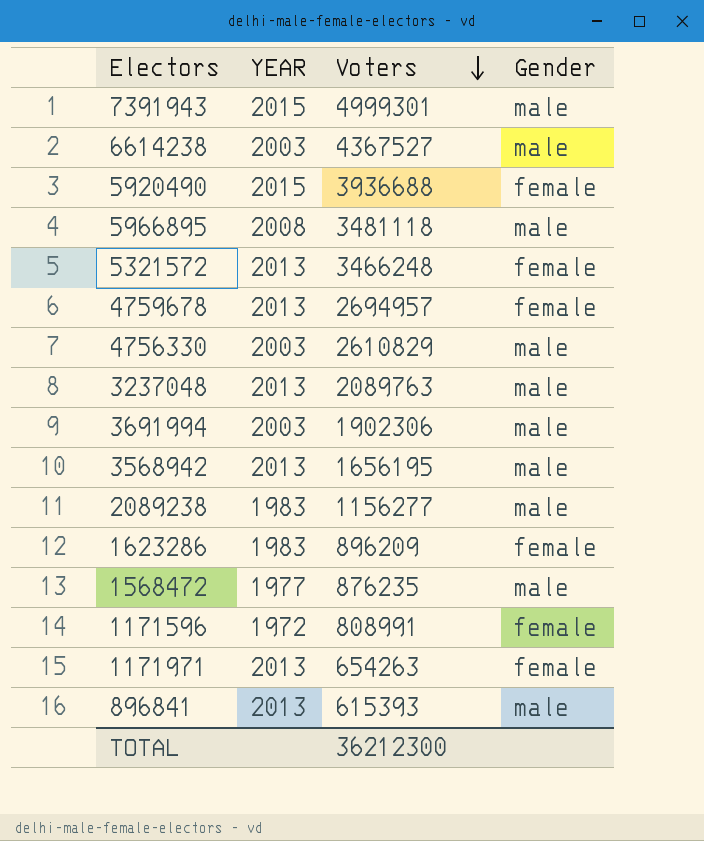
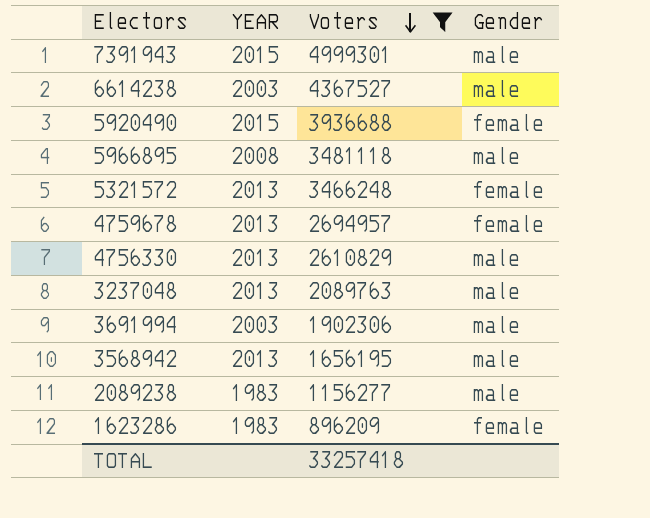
filter: none -> Voters >= 896209
4756330 | YEAR: 2003 -> 2013
TOTAL | Voters: 36212300 -> 33257418

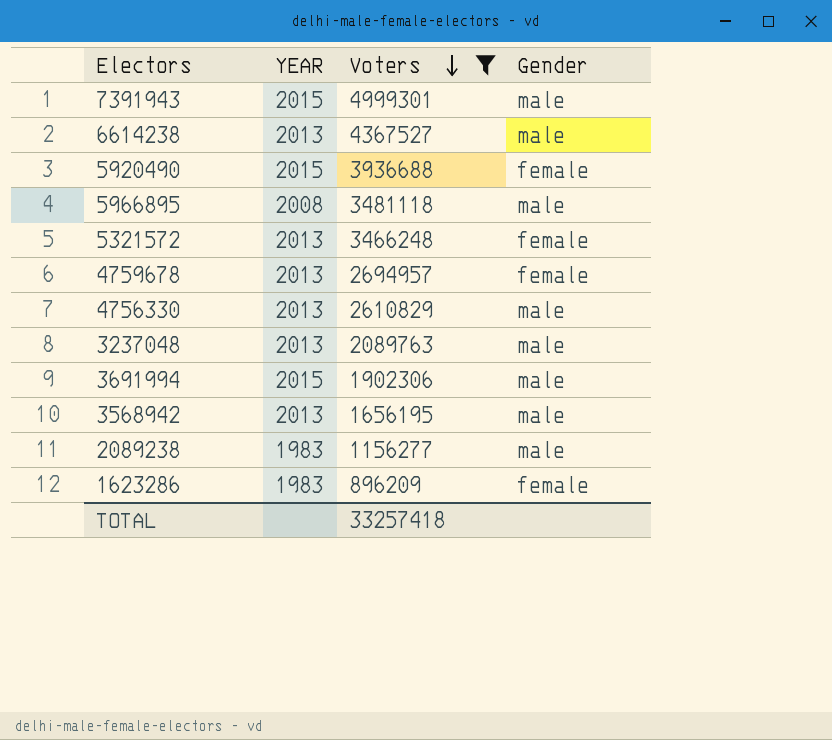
6614238 | YEAR: 2003 -> 2013
3691994 | YEAR: 2003 -> 2015

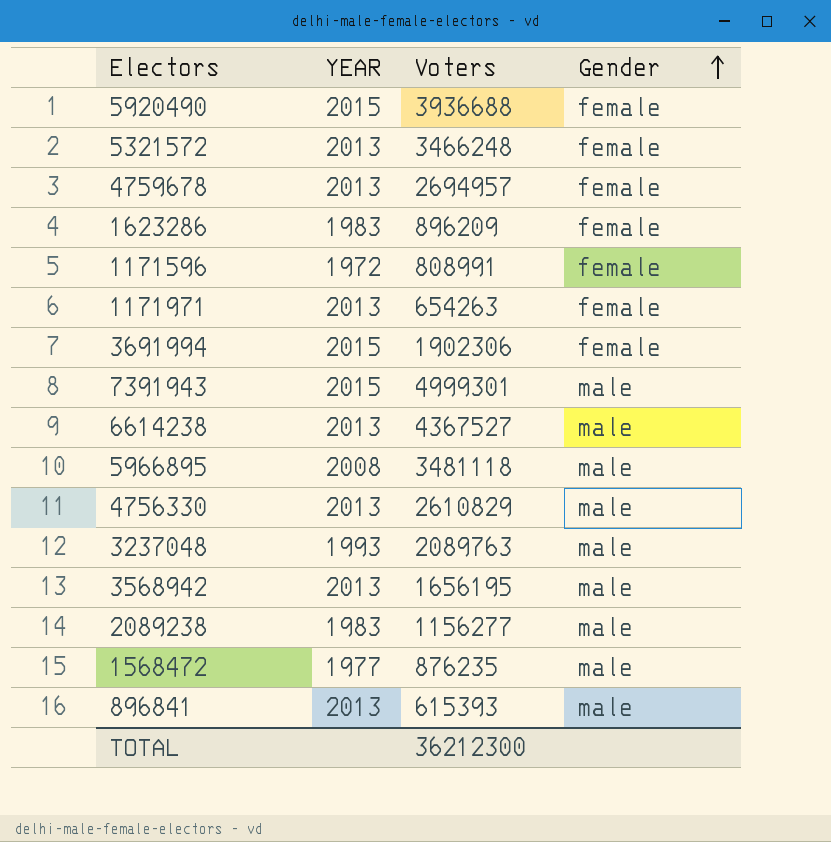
filter: Voters >= 896209 -> none
row order: Voters descending -> Gender ascending
3691994 | Gender: male -> female
3237048 | YEAR: 2013 -> 1993
TOTAL | Voters: 33257418 -> 36212300

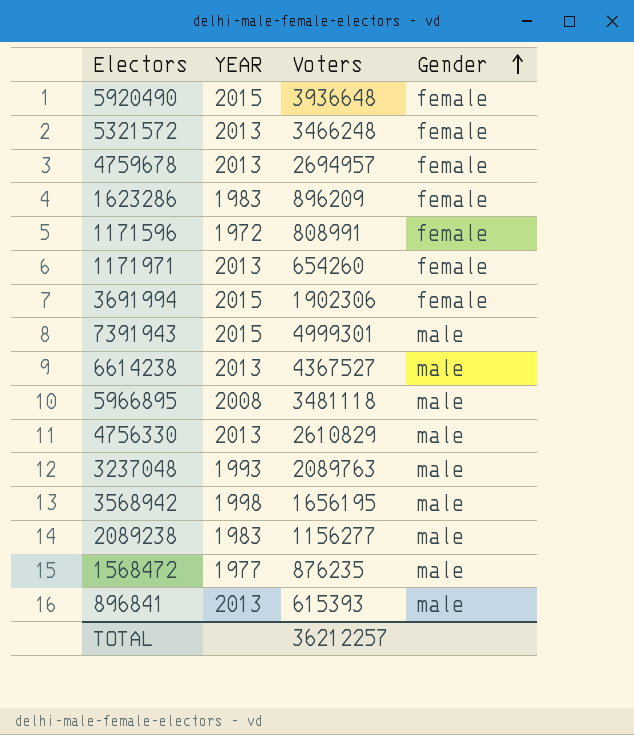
5920490 | Voters: 3936688 -> 3936648
1171971 | Voters: 654263 -> 654260
3568942 | YEAR: 2013 -> 1998
TOTAL | Voters: 36212300 -> 36212257

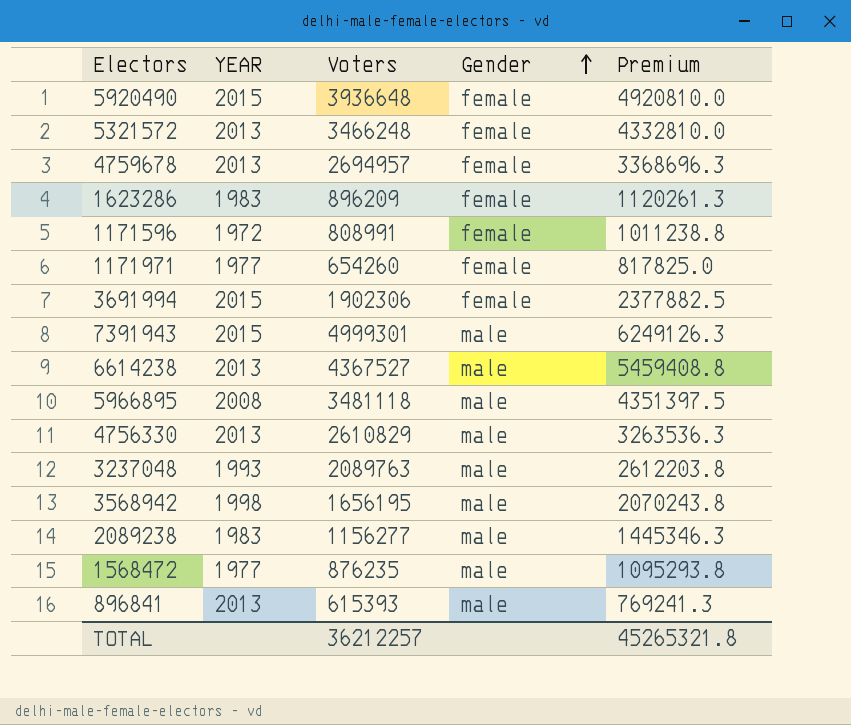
column Premium | formula: none -> [Voters] * 1.25
1171971 | YEAR: 2013 -> 1977

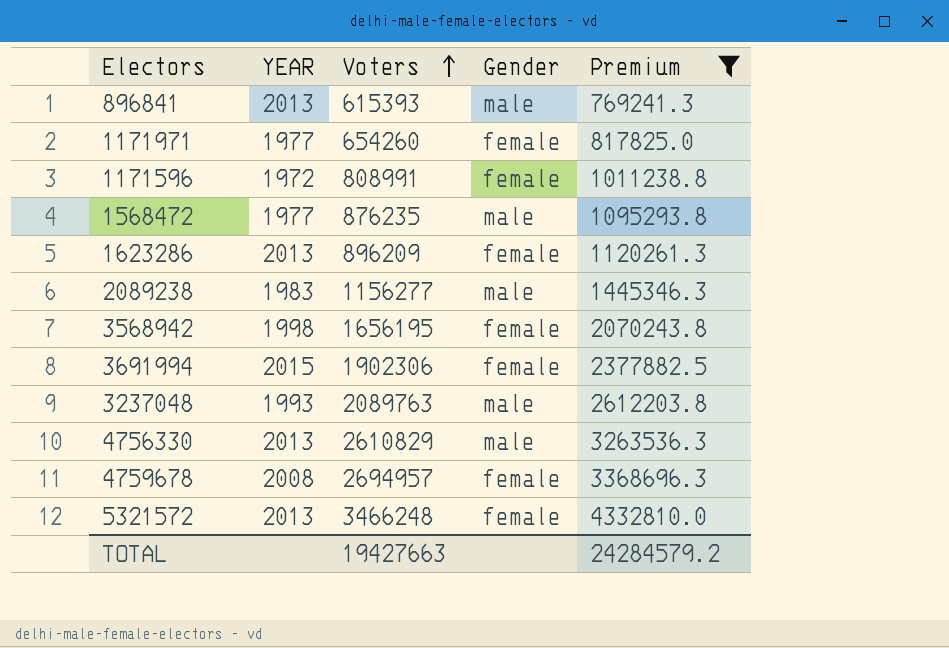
filter: none -> Premium <= 4332810.0
row order: Gender ascending -> Voters ascending
1623286 | YEAR: 1983 -> 2013
3568942 | Gender: male -> female
4759678 | YEAR: 2013 -> 2008
TOTAL | Voters: 36212257 -> 19427663
TOTAL | Premium: 45265321.8 -> 24284579.2

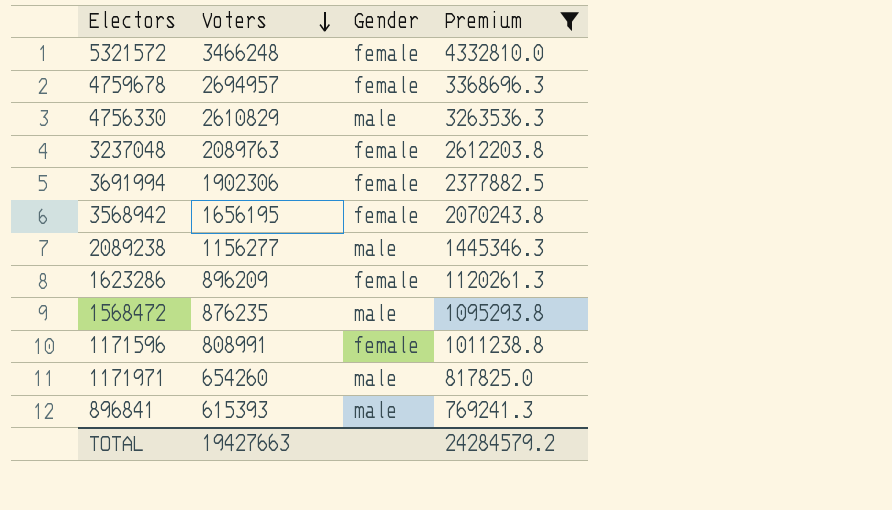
row order: Voters ascending -> Voters descending
column YEAR | position: 2 -> none
3237048 | Gender: male -> female
1171971 | Gender: female -> male

